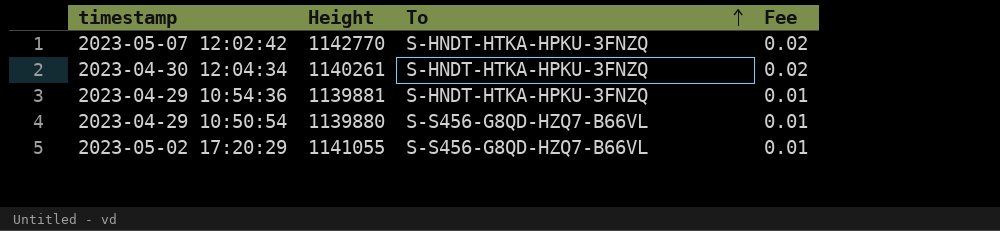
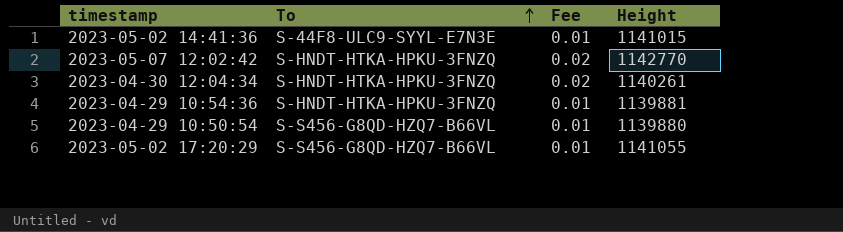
column Height | position: 2 -> 4
row 2023-05-02 14:41:36: none -> S-44F8-ULC9-SYYL-E7N3E | 0.01 | 1141015

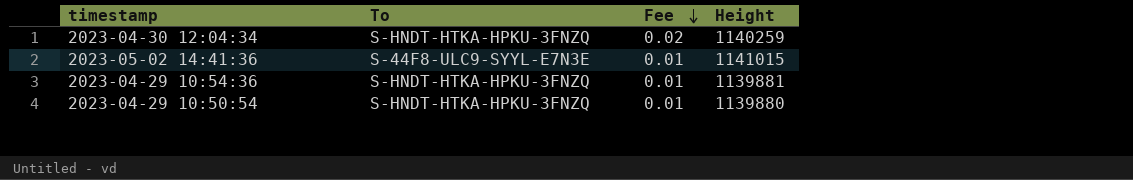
row order: To ascending -> Fee descending
row 2023-05-07 12:02:42: S-HNDT-HTKA-HPKU-3FNZQ | 0.02 | 1142770 -> none
row 2023-05-02 17:20:29: S-S456-G8QD-HZQ7-B66VL | 0.01 | 1141055 -> none
2023-04-30 12:04:34 | Height: 1140261 -> 1140259
2023-04-29 10:50:54 | To: S-S456-G8QD-HZQ7-B66VL -> S-HNDT-HTKA-HPKU-3FNZQ

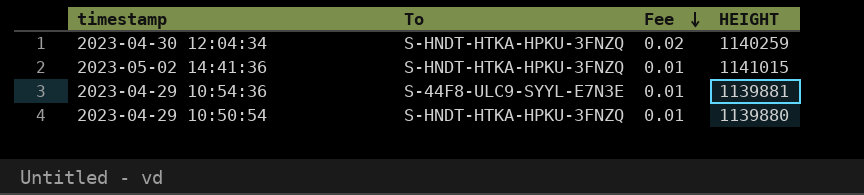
column name: Height -> HEIGHT
2023-05-02 14:41:36 | To: S-44F8-ULC9-SYYL-E7N3E -> S-HNDT-HTKA-HPKU-3FNZQ
2023-04-29 10:54:36 | To: S-HNDT-HTKA-HPKU-3FNZQ -> S-44F8-ULC9-SYYL-E7N3E

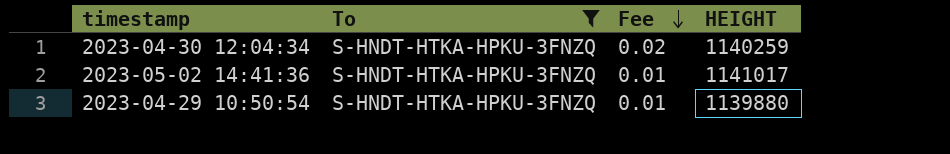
filter: none -> To = S-HNDT-HTKA-HPKU-3FNZQ
2023-05-02 14:41:36 | HEIGHT: 1141015 -> 1141017

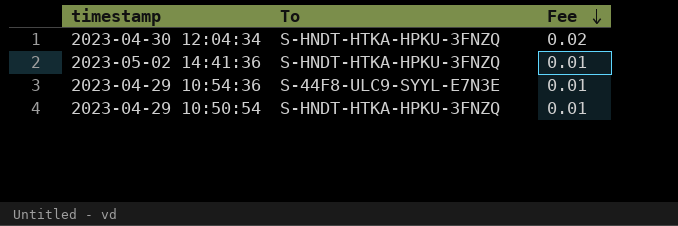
filter: To = S-HNDT-HTKA-HPKU-3FNZQ -> none
column HEIGHT | position: 4 -> none

